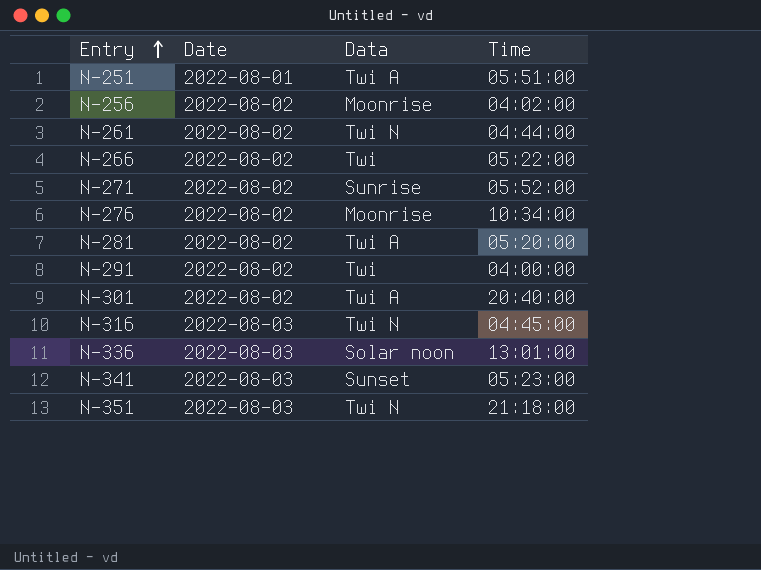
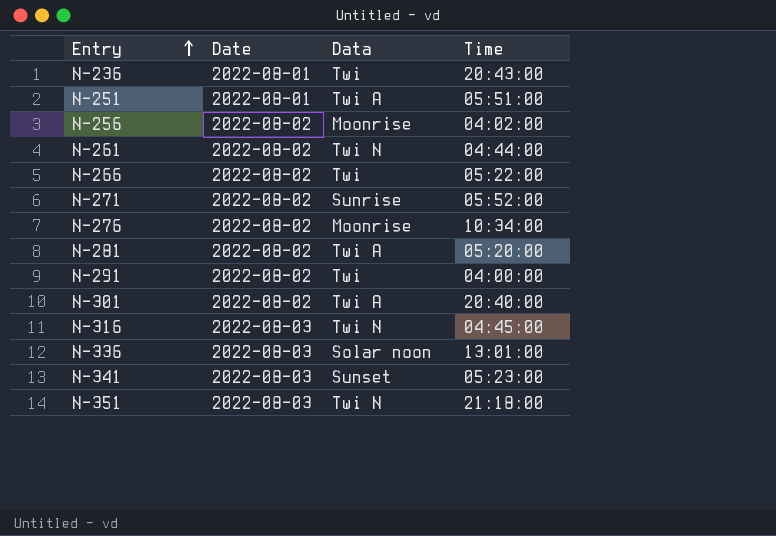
row N-236: none -> 2022-08-01 | Twi | 20:43:00

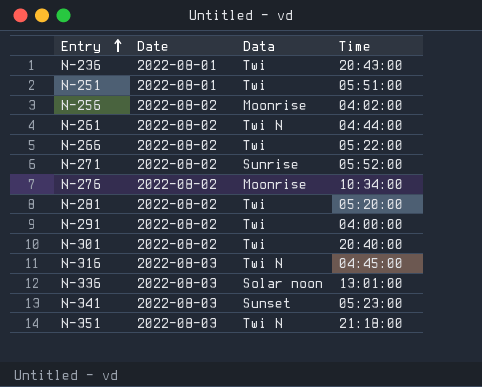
N-251 | Data: Twi A -> Twi
N-281 | Data: Twi A -> Twi
N-301 | Data: Twi A -> Twi

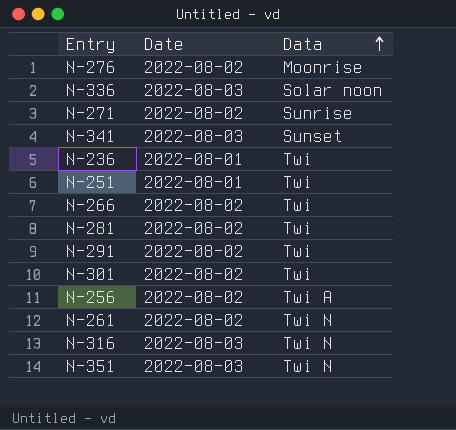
row order: Entry ascending -> Data ascending
column Time | position: 4 -> none
N-256 | Data: Moonrise -> Twi A

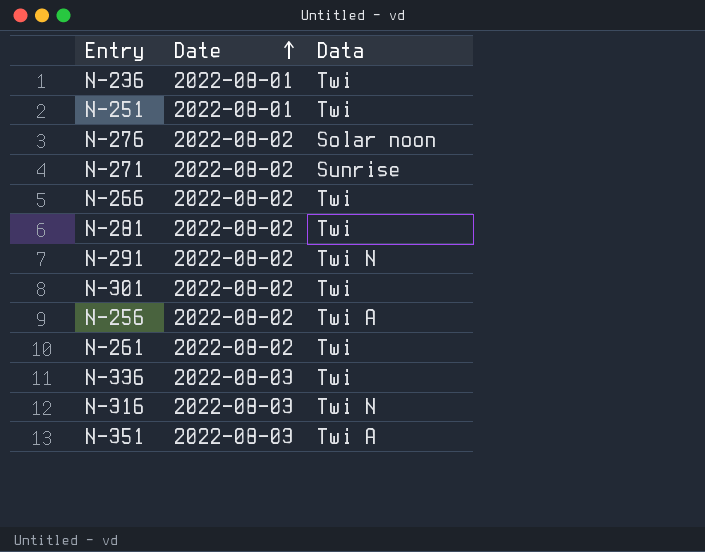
row order: Data ascending -> Date ascending
row N-341: 2022-08-03 | Sunset -> none
N-276 | Data: Moonrise -> Solar noon
N-291 | Data: Twi -> Twi N
N-261 | Data: Twi N -> Twi
N-336 | Data: Solar noon -> Twi
N-351 | Data: Twi N -> Twi A

